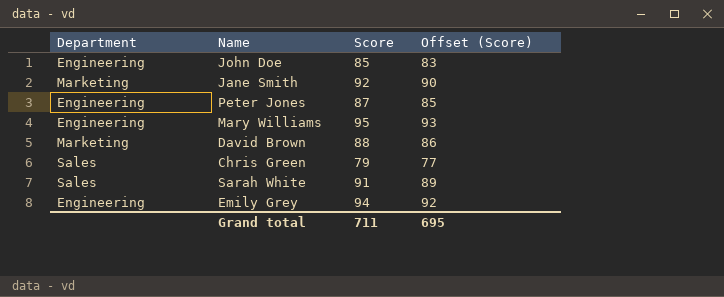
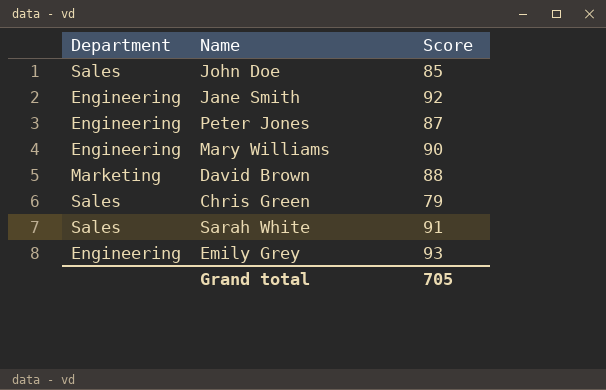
column Offset (Score) | formula: [Score] - 2 -> none
John Doe | Department: Engineering -> Sales
Jane Smith | Department: Marketing -> Engineering
Mary Williams | Score: 95 -> 90
Emily Grey | Score: 94 -> 93
Grand total | Score: 711 -> 705

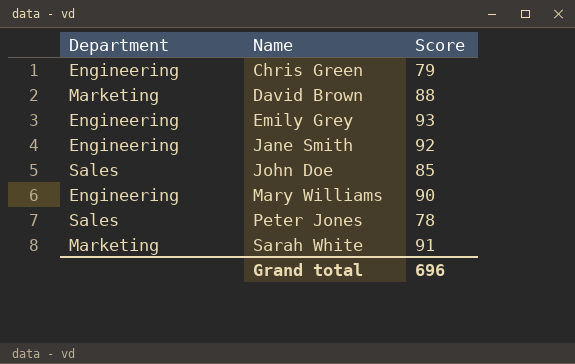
row order: none -> Name ascending
Chris Green | Department: Sales -> Engineering
Peter Jones | Department: Engineering -> Sales
Peter Jones | Score: 87 -> 78
Sarah White | Department: Sales -> Marketing
Grand total | Score: 705 -> 696

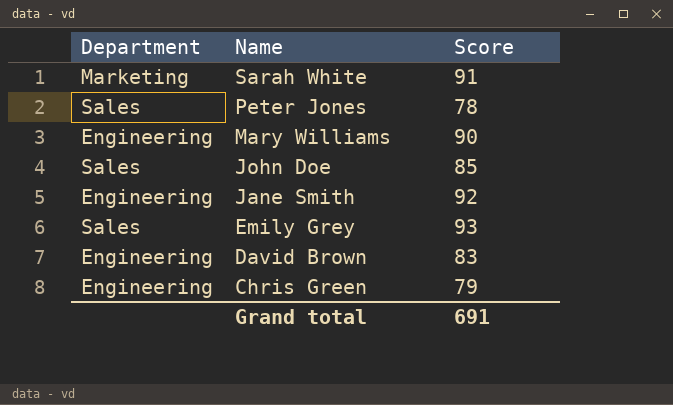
row order: Name ascending -> Name descending
Emily Grey | Department: Engineering -> Sales
David Brown | Department: Marketing -> Engineering
David Brown | Score: 88 -> 83
Grand total | Score: 696 -> 691

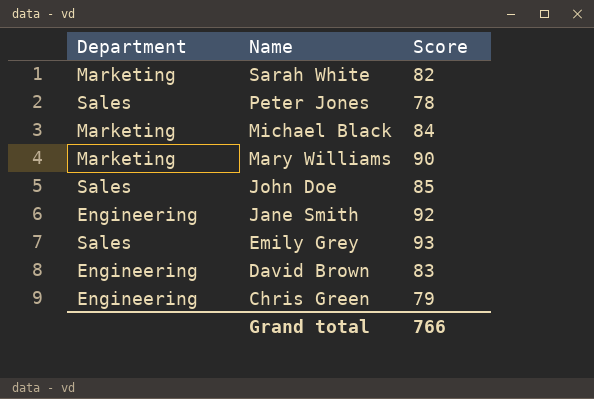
Sarah White | Score: 91 -> 82
row Michael Black: none -> Marketing | 84
Mary Williams | Department: Engineering -> Marketing
Grand total | Score: 691 -> 766

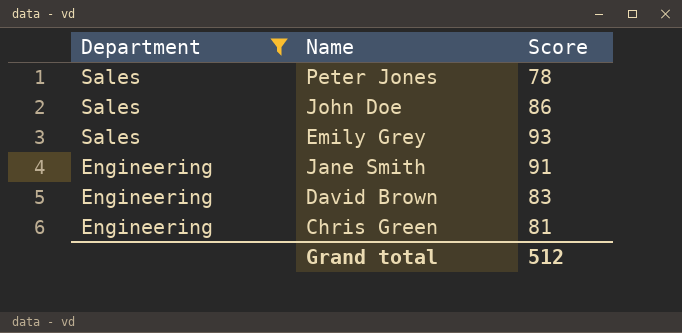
filter: none -> Department != Marketing
row order: Name descending -> Department descending
John Doe | Score: 85 -> 86
Jane Smith | Score: 92 -> 91
Chris Green | Score: 79 -> 81
Grand total | Score: 766 -> 512

